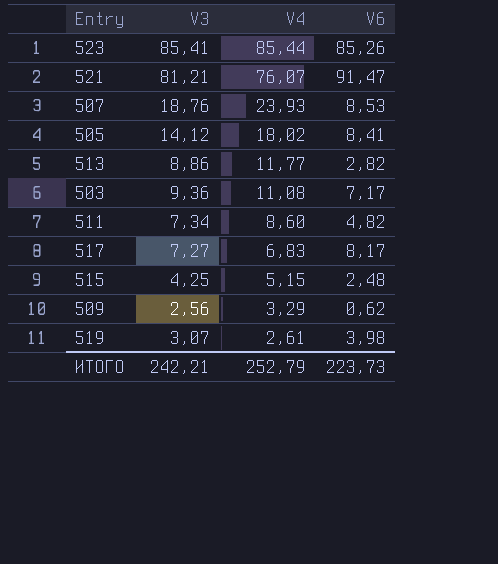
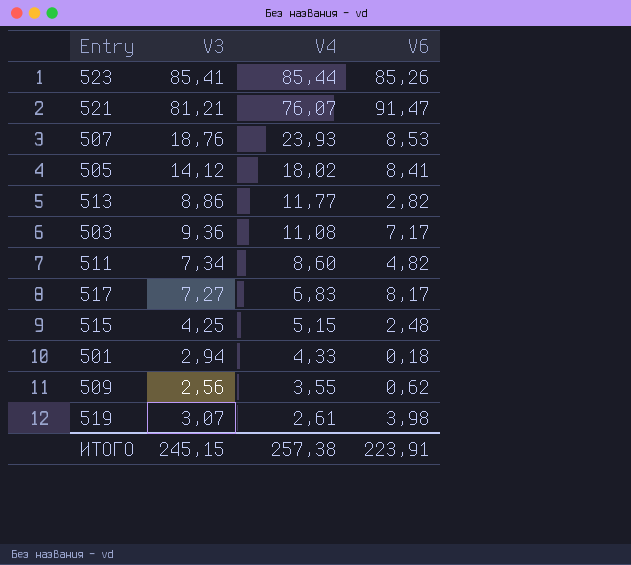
row 501: none -> 2,94 | 4,33 | 0,18
509 | V4: 3,29 -> 3,55
ИТОГО | V3: 242,21 -> 245,15
ИТОГО | V4: 252,79 -> 257,38
ИТОГО | V6: 223,73 -> 223,91

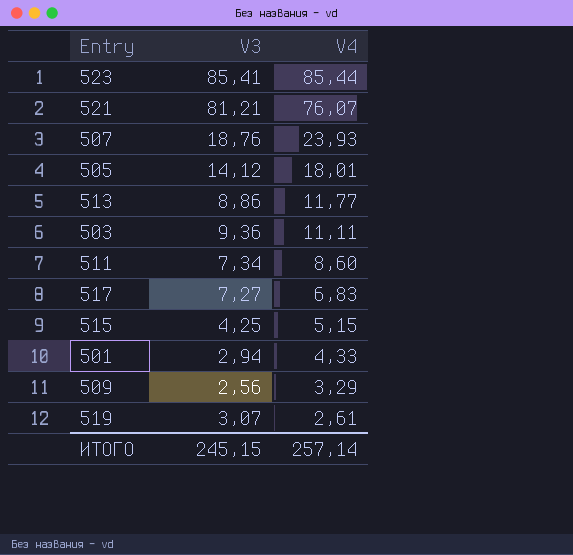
column V6 | position: 4 -> none
505 | V4: 18,02 -> 18,01
503 | V4: 11,08 -> 11,11
509 | V4: 3,55 -> 3,29
ИТОГО | V4: 257,38 -> 257,14

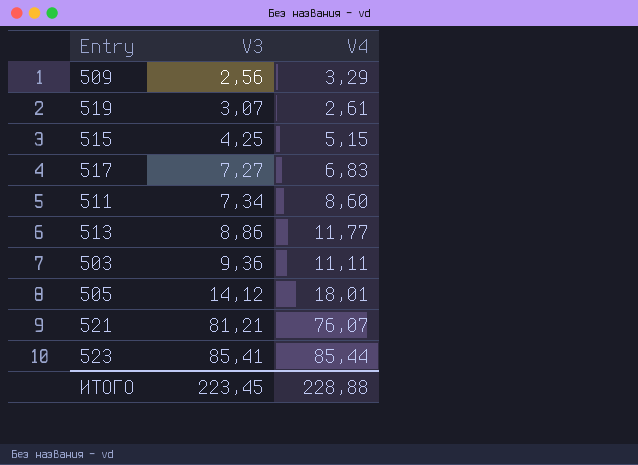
row order: V4 descending -> V3 ascending
row 507: 18,76 | 23,93 -> none
row 501: 2,94 | 4,33 -> none
ИТОГО | V3: 245,15 -> 223,45
ИТОГО | V4: 257,14 -> 228,88

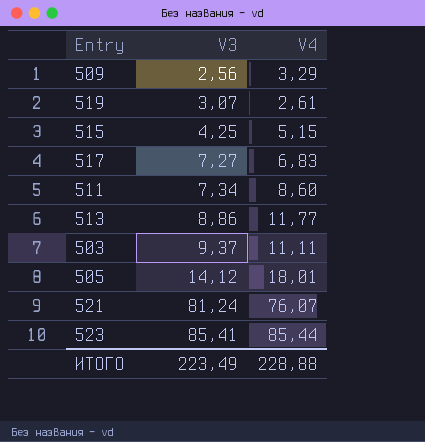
503 | V3: 9,36 -> 9,37
521 | V3: 81,21 -> 81,24
ИТОГО | V3: 223,45 -> 223,49

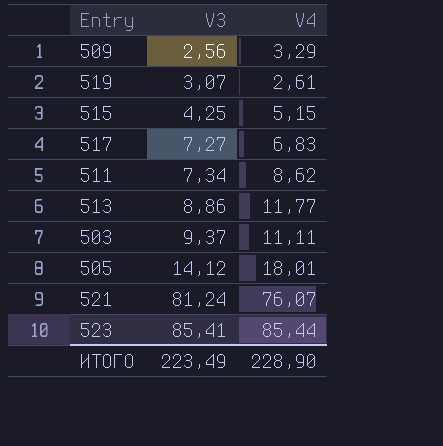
511 | V4: 8,60 -> 8,62
ИТОГО | V4: 228,88 -> 228,90

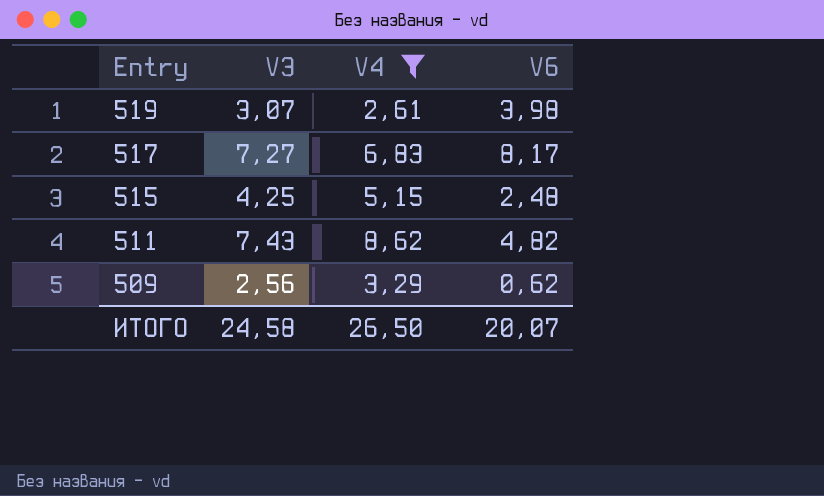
filter: none -> V4 <= 8,62
row order: V3 ascending -> Entry descending
column V6 | position: none -> 4
511 | V3: 7,34 -> 7,43
ИТОГО | V3: 223,49 -> 24,58
ИТОГО | V4: 228,90 -> 26,50

